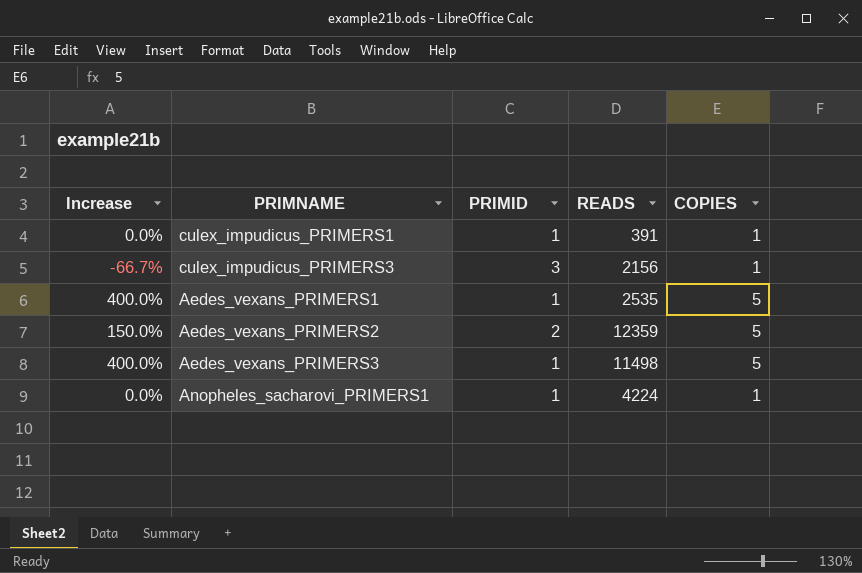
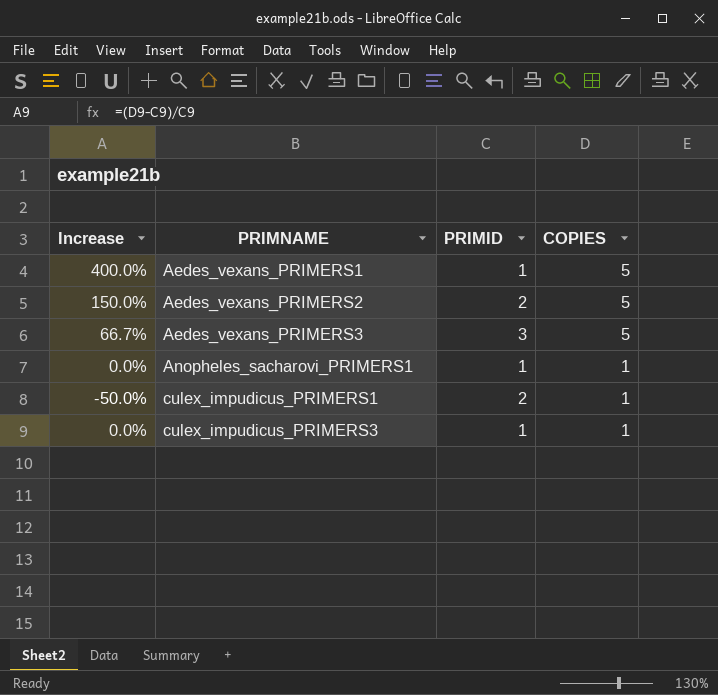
row order: none -> PRIMNAME ascending
column READS | position: 4 -> none
Aedes_vexans_PRIMERS3 | Increase: 400.0% -> 66.7%
Aedes_vexans_PRIMERS3 | PRIMID: 1 -> 3
culex_impudicus_PRIMERS1 | Increase: 0.0% -> -50.0%
culex_impudicus_PRIMERS1 | PRIMID: 1 -> 2
culex_impudicus_PRIMERS3 | Increase: -66.7% -> 0.0%
culex_impudicus_PRIMERS3 | PRIMID: 3 -> 1

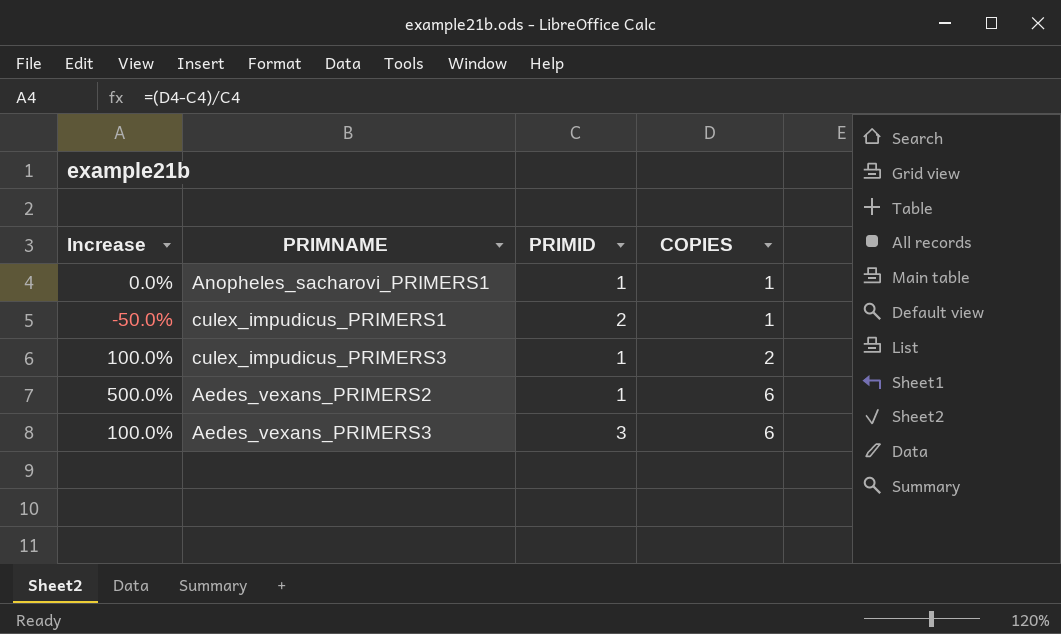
row order: PRIMNAME ascending -> COPIES ascending
row Aedes_vexans_PRIMERS1: 400.0% | 1 | 5 -> none
culex_impudicus_PRIMERS3 | Increase: 0.0% -> 100.0%
culex_impudicus_PRIMERS3 | COPIES: 1 -> 2
Aedes_vexans_PRIMERS2 | Increase: 150.0% -> 500.0%
Aedes_vexans_PRIMERS2 | PRIMID: 2 -> 1
Aedes_vexans_PRIMERS2 | COPIES: 5 -> 6
Aedes_vexans_PRIMERS3 | Increase: 66.7% -> 100.0%
Aedes_vexans_PRIMERS3 | COPIES: 5 -> 6

